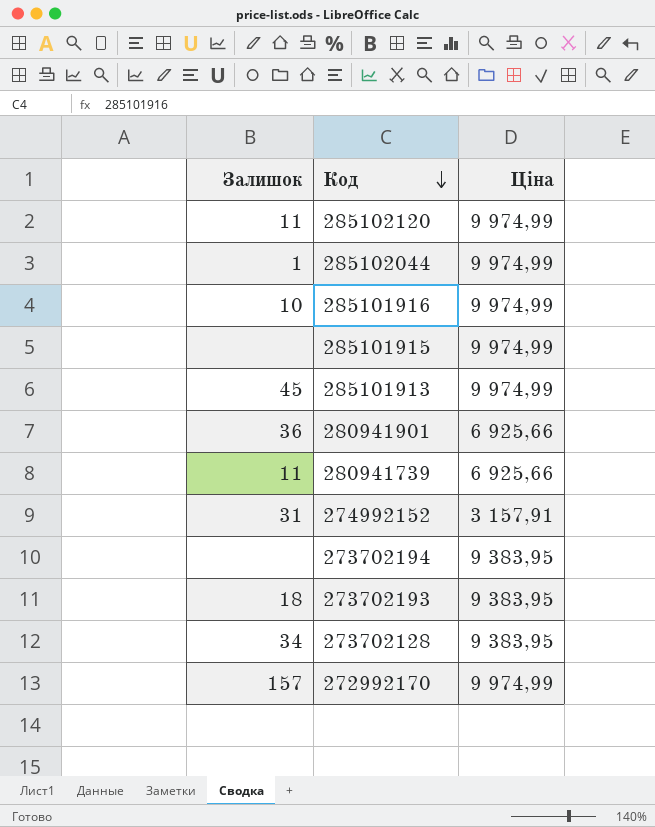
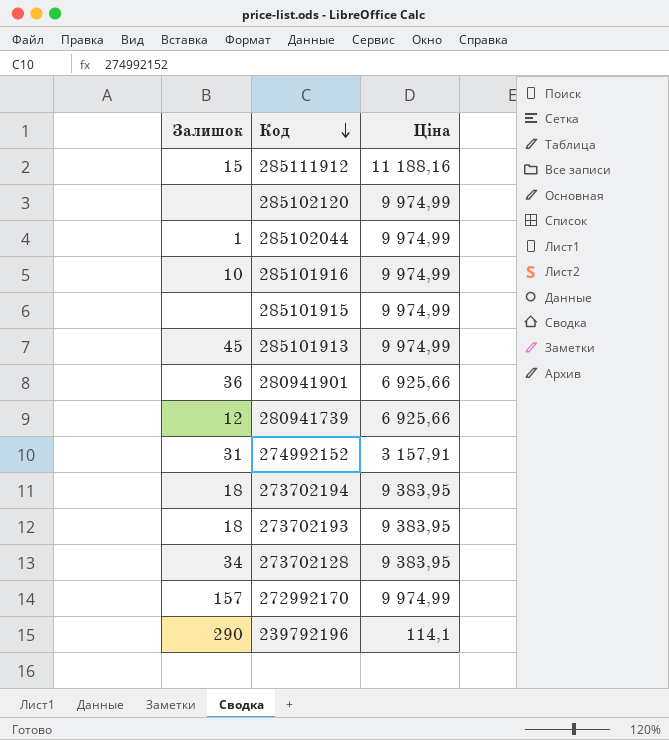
row 285111912: none -> 15 | 11 188,16
285102120 | Залишок: 11 -> none
280941739 | Залишок: 11 -> 12
273702194 | Залишок: none -> 18
row 239792196: none -> 290 | 114,1

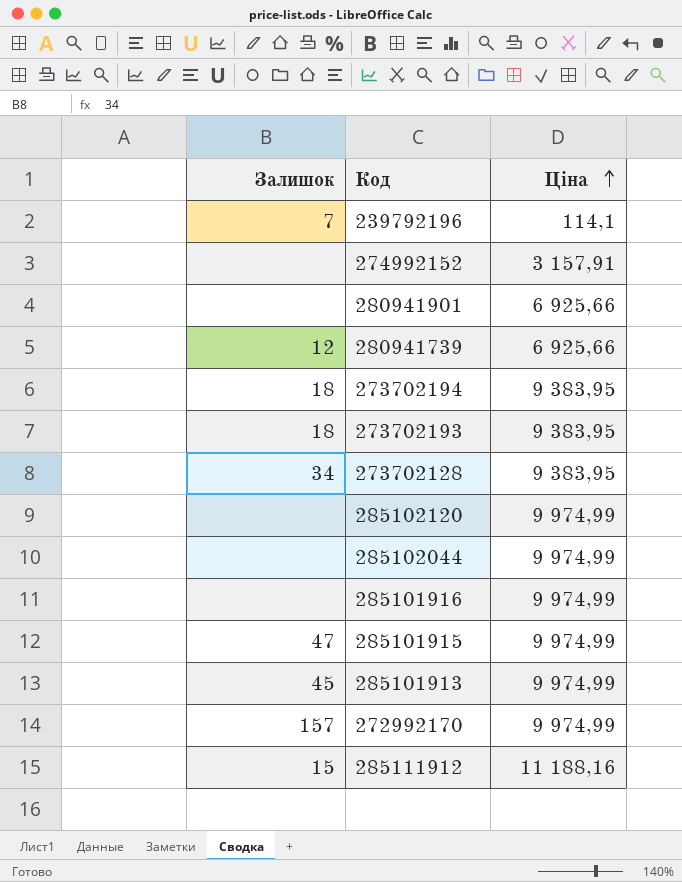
row order: Код descending -> Ціна ascending
239792196 | Залишок: 290 -> 7
274992152 | Залишок: 31 -> none
280941901 | Залишок: 36 -> none
285102044 | Залишок: 1 -> none
285101916 | Залишок: 10 -> none
285101915 | Залишок: none -> 47

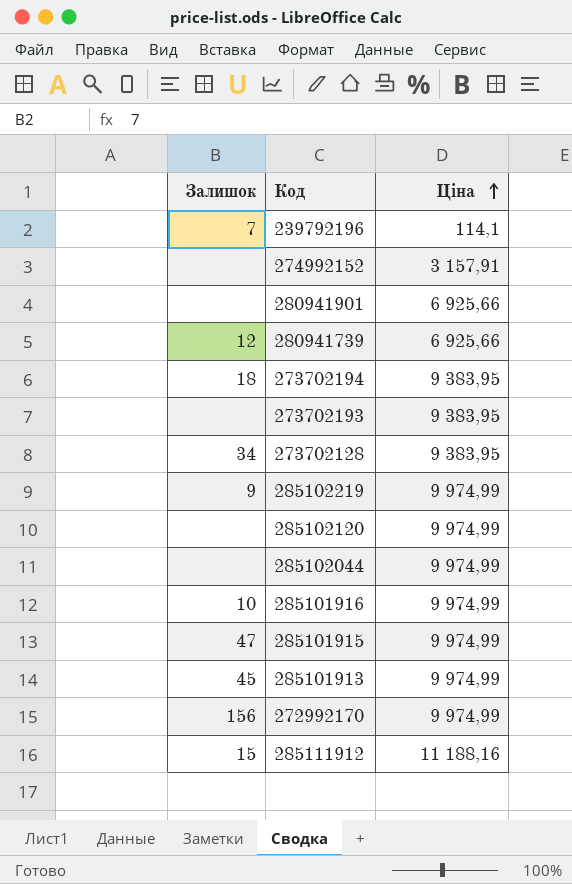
273702193 | Залишок: 18 -> none
row 285102219: none -> 9 | 9 974,99
285101916 | Залишок: none -> 10
272992170 | Залишок: 157 -> 156

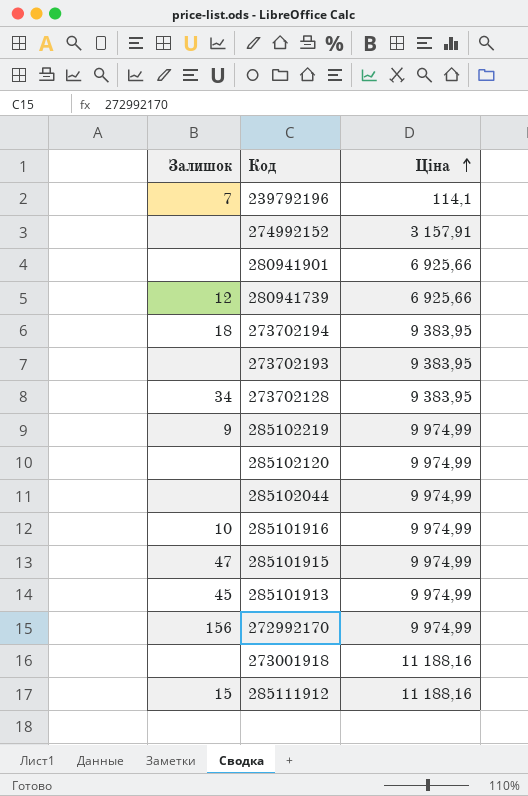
row 273001918: none -> none | 11 188,16

